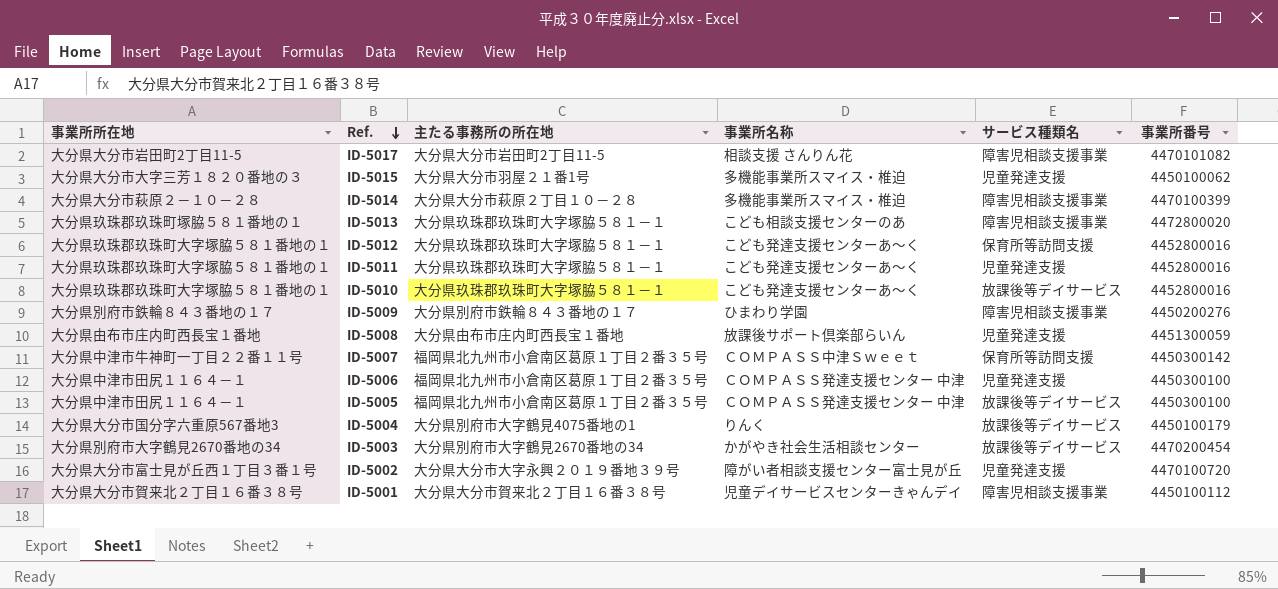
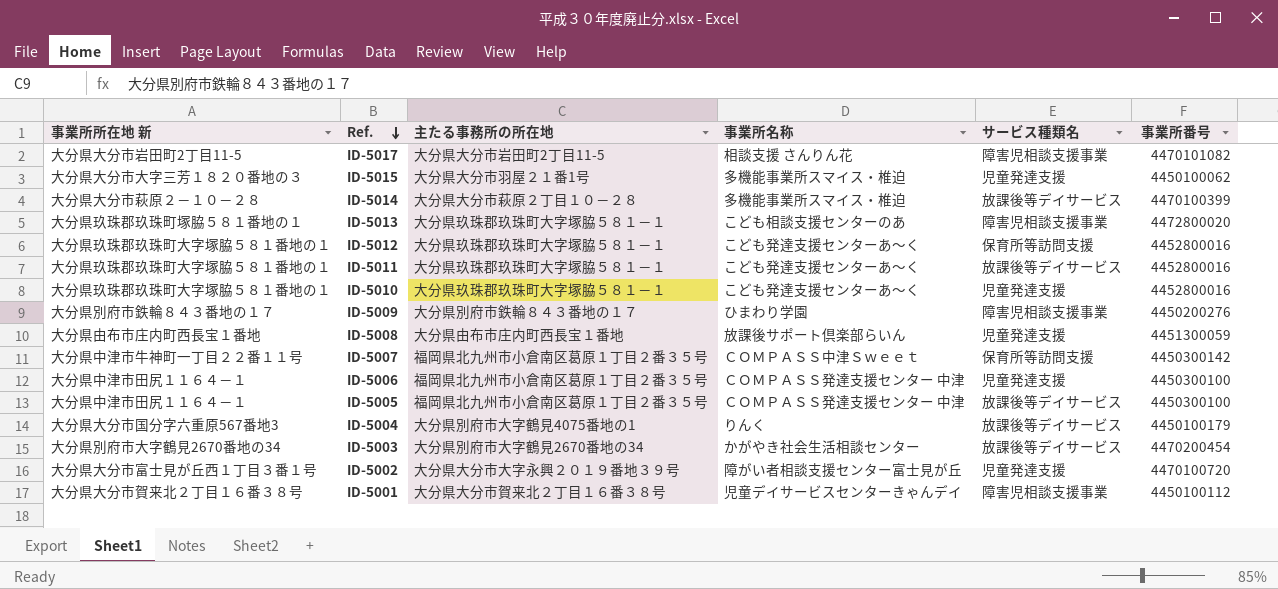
column name: 事業所所在地 -> 事業所所在地 新
ID-5014 | サービス種類名: 障害児相談支援事業 -> 放課後等デイサービス
ID-5011 | サービス種類名: 児童発達支援 -> 放課後等デイサービス
ID-5010 | サービス種類名: 放課後等デイサービス -> 児童発達支援

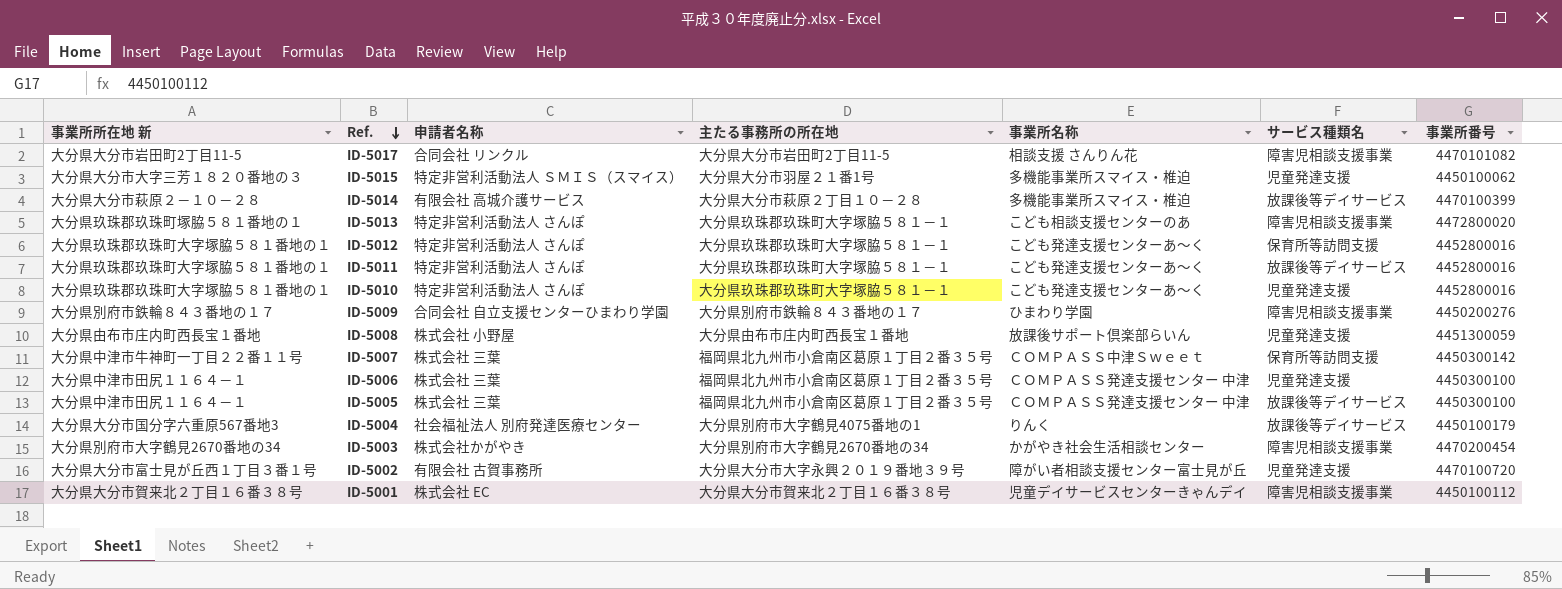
column 申請者名称 | position: none -> 3
ID-5003 | サービス種類名: 放課後等デイサービス -> 障害児相談支援事業

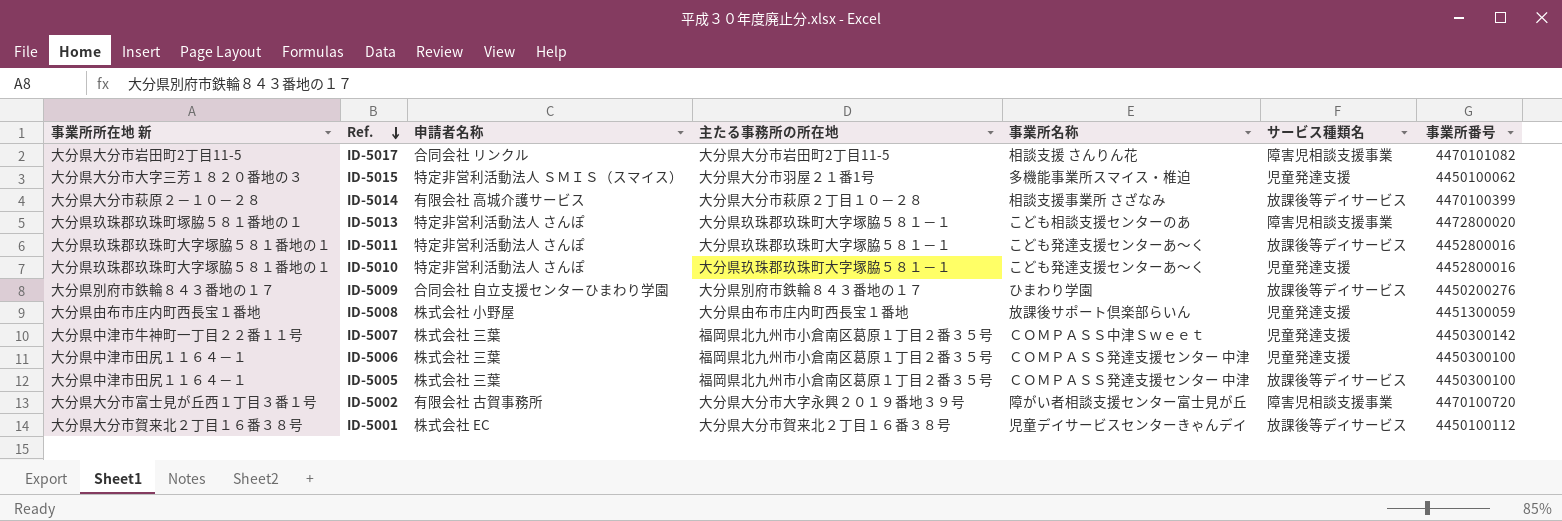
row ID-5012: 大分県玖珠郡玖珠町大字塚脇５８１番地の１ | 特定非営利活動法人 さんぽ | 大分県玖珠郡玖珠町大字塚脇５８１－１ | こども発達支援センターあ～く | 保育所等訪問支援 | 4452800016 -> none
row ID-5004: 大分県大分市国分字六重原567番地3 | 社会福祉法人 別府発達医療センター | 大分県別府市大字鶴見4075番地の1 | りんく | 放課後等デイサービス | 4450100179 -> none
row ID-5003: 大分県別府市大字鶴見2670番地の34 | 株式会社かがやき | 大分県別府市大字鶴見2670番地の34 | かがやき社会生活相談センター | 障害児相談支援事業 | 4470200454 -> none
ID-5014 | 事業所名称: 多機能事業所スマイス・椎迫 -> 相談支援事業所 さざなみ
ID-5009 | サービス種類名: 障害児相談支援事業 -> 放課後等デイサービス
ID-5007 | サービス種類名: 保育所等訪問支援 -> 児童発達支援
ID-5002 | サービス種類名: 児童発達支援 -> 障害児相談支援事業
ID-5001 | サービス種類名: 障害児相談支援事業 -> 放課後等デイサービス

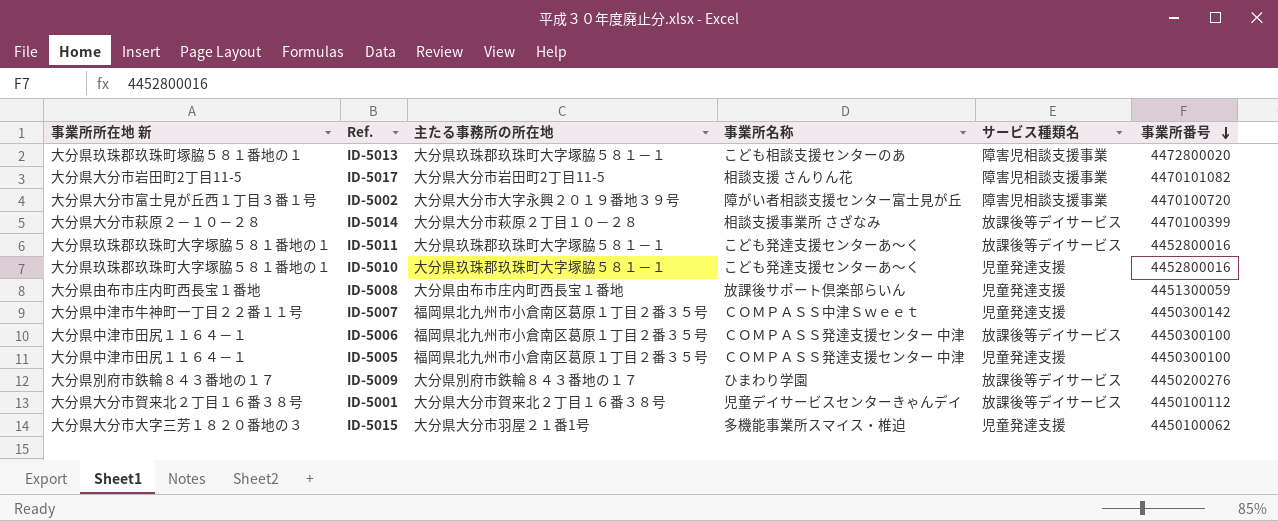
row order: Ref. descending -> 事業所番号 descending
column 申請者名称 | position: 3 -> none
ID-5006 | サービス種類名: 児童発達支援 -> 放課後等デイサービス
ID-5005 | サービス種類名: 放課後等デイサービス -> 児童発達支援

